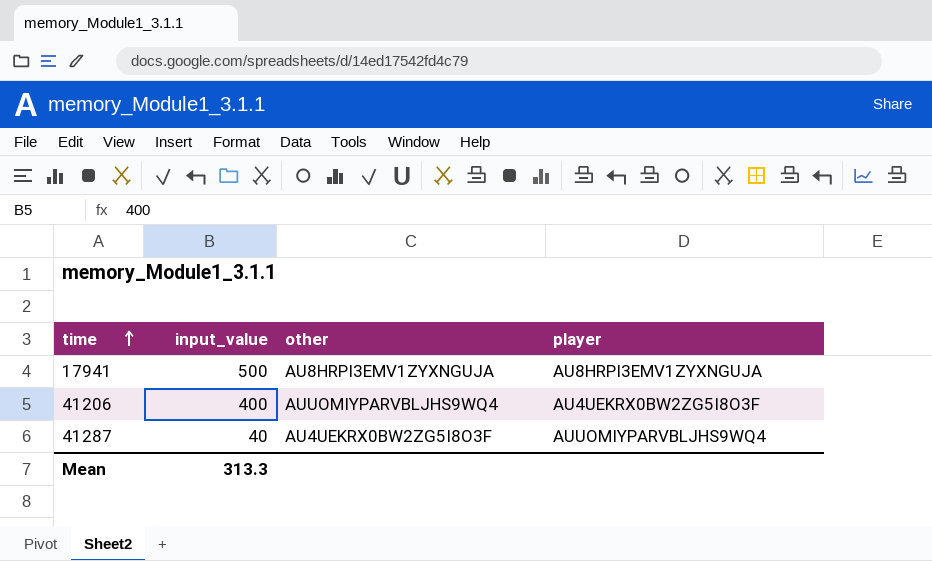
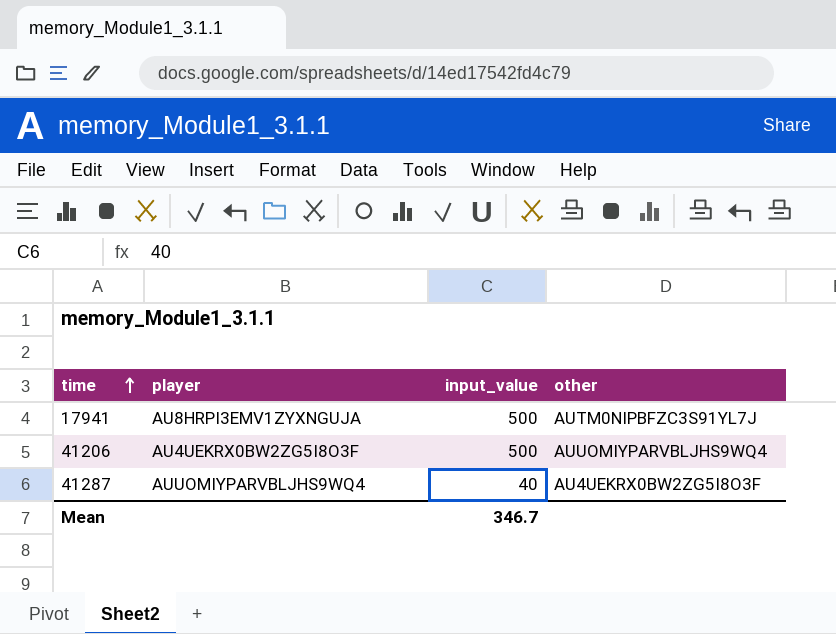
column player | position: 4 -> 2
17941 | other: AU8HRPI3EMV1ZYXNGUJA -> AUTM0NIPBFZC3S91YL7J
41206 | input_value: 400 -> 500
Mean | input_value: 313.3 -> 346.7

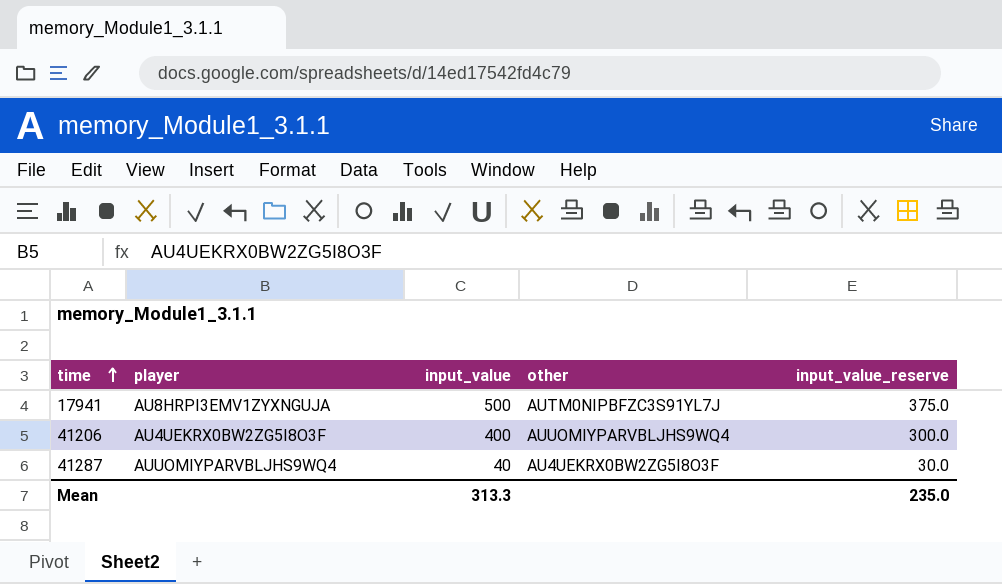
column input_value_reserve | formula: none -> [input_value] * 0.75
41206 | input_value: 500 -> 400
Mean | input_value: 346.7 -> 313.3

